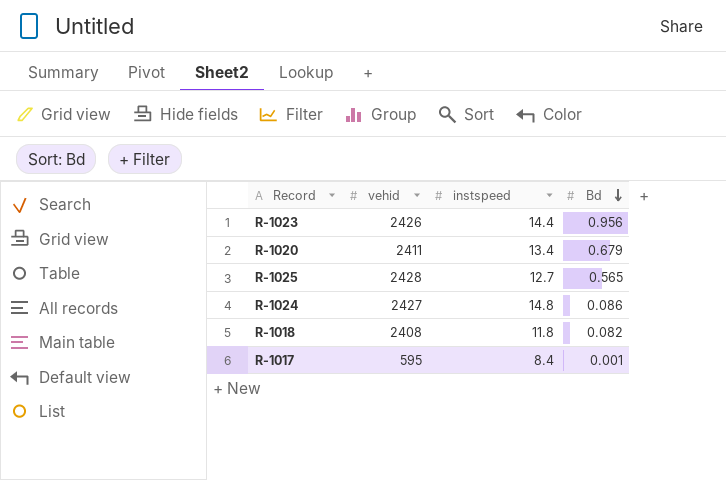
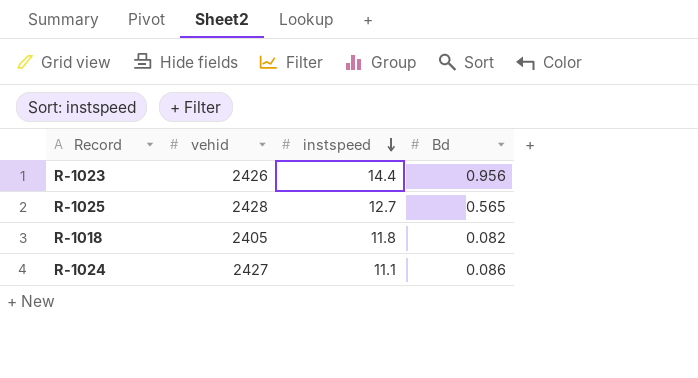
row order: Bd descending -> instspeed descending
row R-1020: 2411 | 13.4 | 0.679 -> none
row R-1017: 595 | 8.4 | 0.001 -> none
R-1018 | vehid: 2408 -> 2405
R-1024 | instspeed: 14.8 -> 11.1

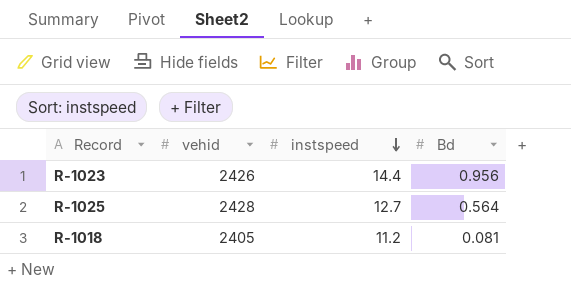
row R-1024: 2427 | 11.1 | 0.086 -> none
R-1025 | Bd: 0.565 -> 0.564
R-1018 | instspeed: 11.8 -> 11.2
R-1018 | Bd: 0.082 -> 0.081

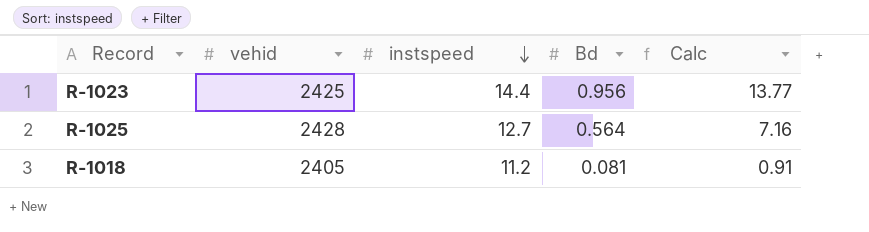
column Calc | formula: none -> [instspeed] * [Bd]
R-1023 | vehid: 2426 -> 2425

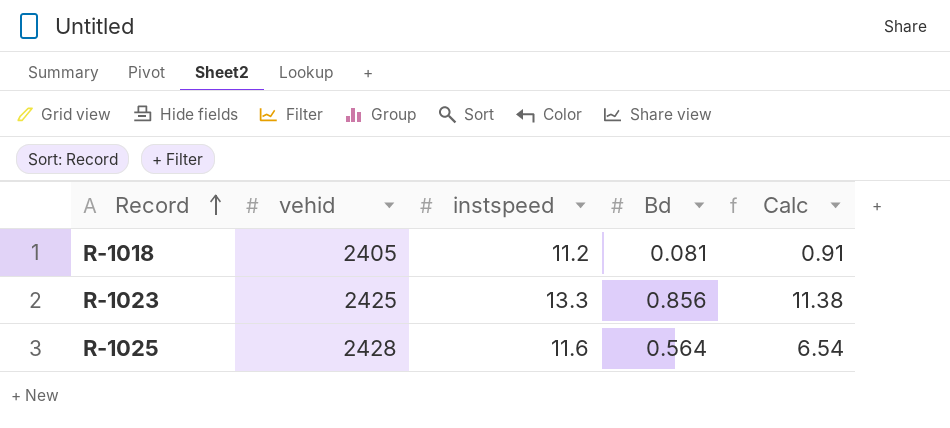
row order: instspeed descending -> Record ascending
R-1023 | instspeed: 14.4 -> 13.3
R-1023 | Bd: 0.956 -> 0.856
R-1023 | Calc: 13.77 -> 11.38
R-1025 | instspeed: 12.7 -> 11.6
R-1025 | Calc: 7.16 -> 6.54

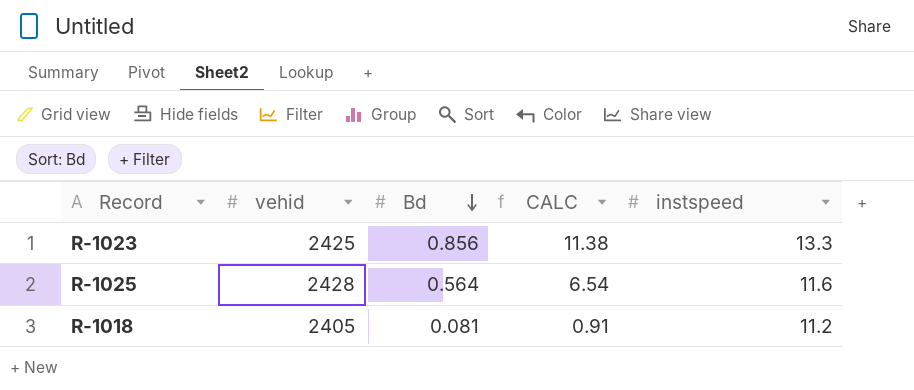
row order: Record ascending -> Bd descending
column name: Calc -> CALC
column instspeed | position: 3 -> 5

